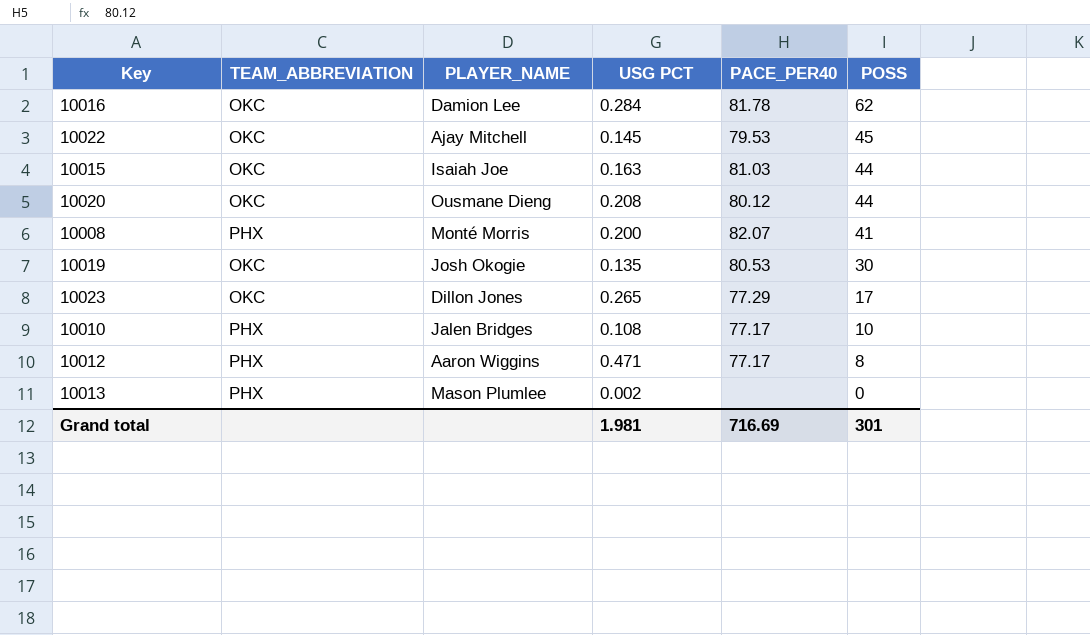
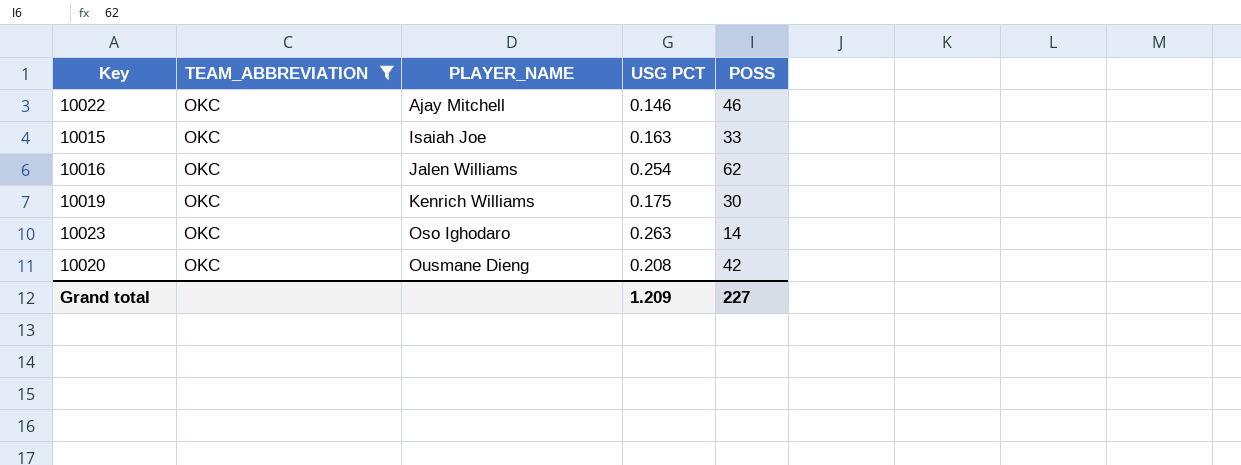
filter: none -> TEAM_ABBREVIATION = OKC
row order: POSS descending -> PLAYER_NAME ascending
column PACE_PER40 | position: 5 -> none
10022 | USG PCT: 0.145 -> 0.146
10022 | POSS: 45 -> 46
10015 | POSS: 44 -> 33
10016 | PLAYER_NAME: Damion Lee -> Jalen Williams
10016 | USG PCT: 0.284 -> 0.254
10019 | PLAYER_NAME: Josh Okogie -> Kenrich Williams
10019 | USG PCT: 0.135 -> 0.175
10023 | PLAYER_NAME: Dillon Jones -> Oso Ighodaro
10023 | USG PCT: 0.265 -> 0.263
10023 | POSS: 17 -> 14
10020 | POSS: 44 -> 42
Grand total | USG PCT: 1.981 -> 1.209
Grand total | POSS: 301 -> 227

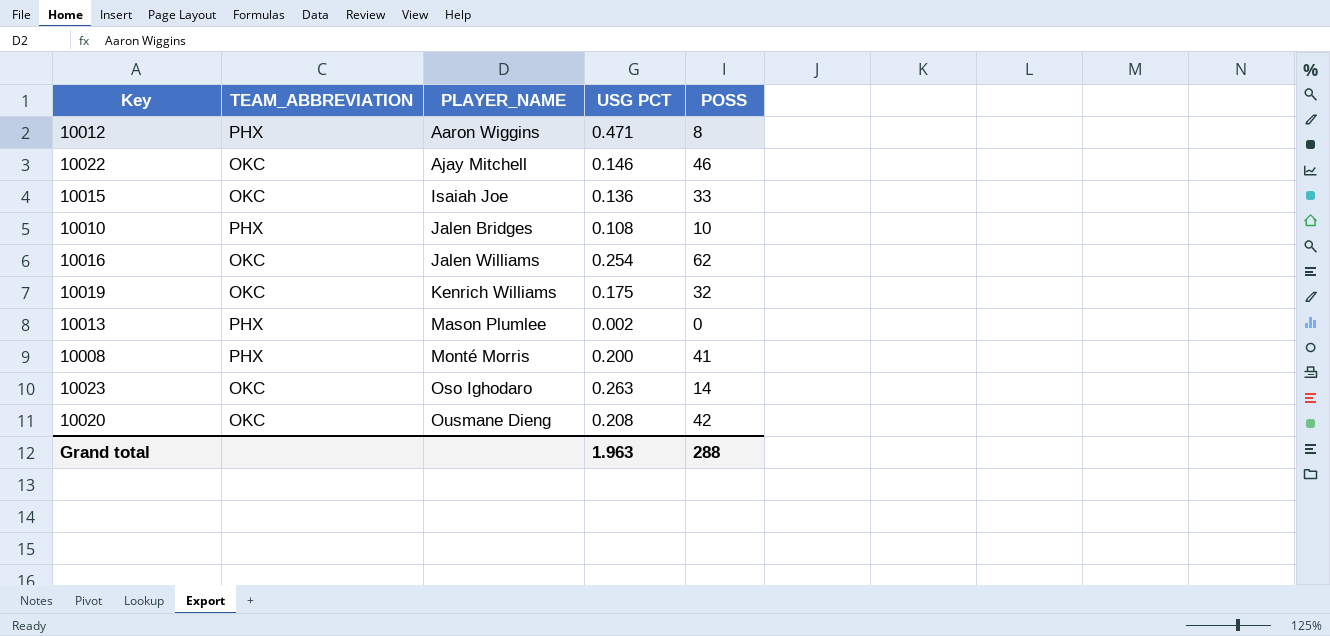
filter: TEAM_ABBREVIATION = OKC -> none
10015 | USG PCT: 0.163 -> 0.136
10019 | POSS: 30 -> 32
Grand total | USG PCT: 1.209 -> 1.963
Grand total | POSS: 227 -> 288

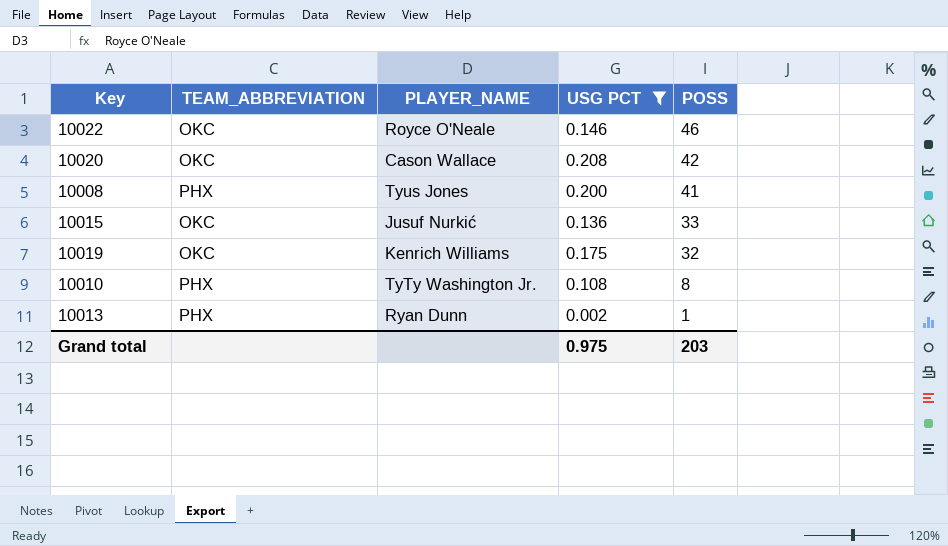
filter: none -> USG PCT <= 0.208
row order: PLAYER_NAME ascending -> POSS descending
10022 | PLAYER_NAME: Ajay Mitchell -> Royce O'Neale
10020 | PLAYER_NAME: Ousmane Dieng -> Cason Wallace
10008 | PLAYER_NAME: Monté Morris -> Tyus Jones
10015 | PLAYER_NAME: Isaiah Joe -> Jusuf Nurkić
10010 | PLAYER_NAME: Jalen Bridges -> TyTy Washington Jr.
10010 | POSS: 10 -> 8
10013 | PLAYER_NAME: Mason Plumlee -> Ryan Dunn
10013 | POSS: 0 -> 1
Grand total | USG PCT: 1.963 -> 0.975
Grand total | POSS: 288 -> 203

